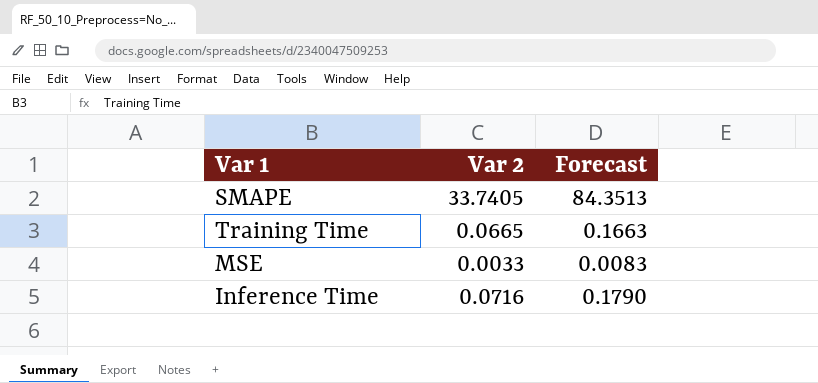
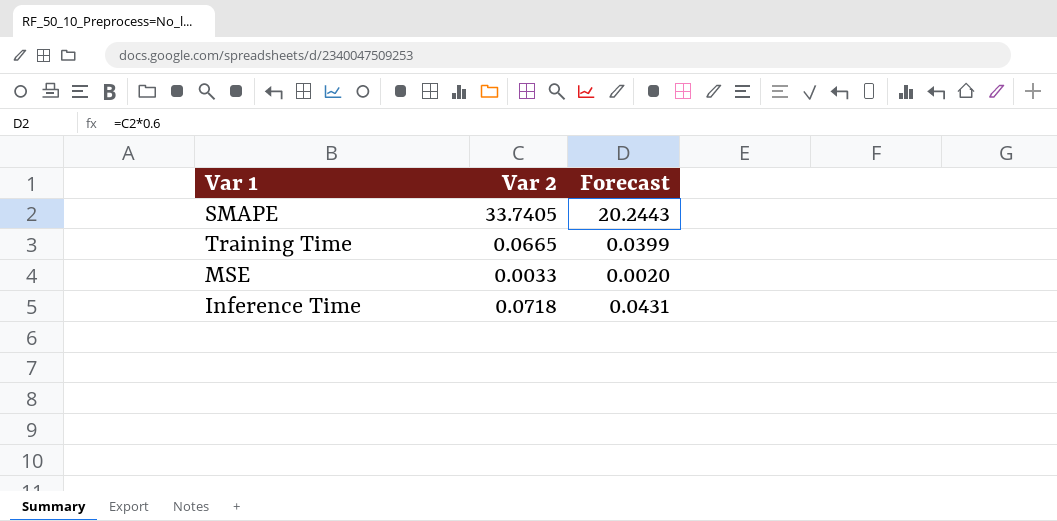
column Forecast | formula: [Var 2] * 2.5 -> [Var 2] * 0.6
Inference Time | Var 2: 0.0716 -> 0.0718

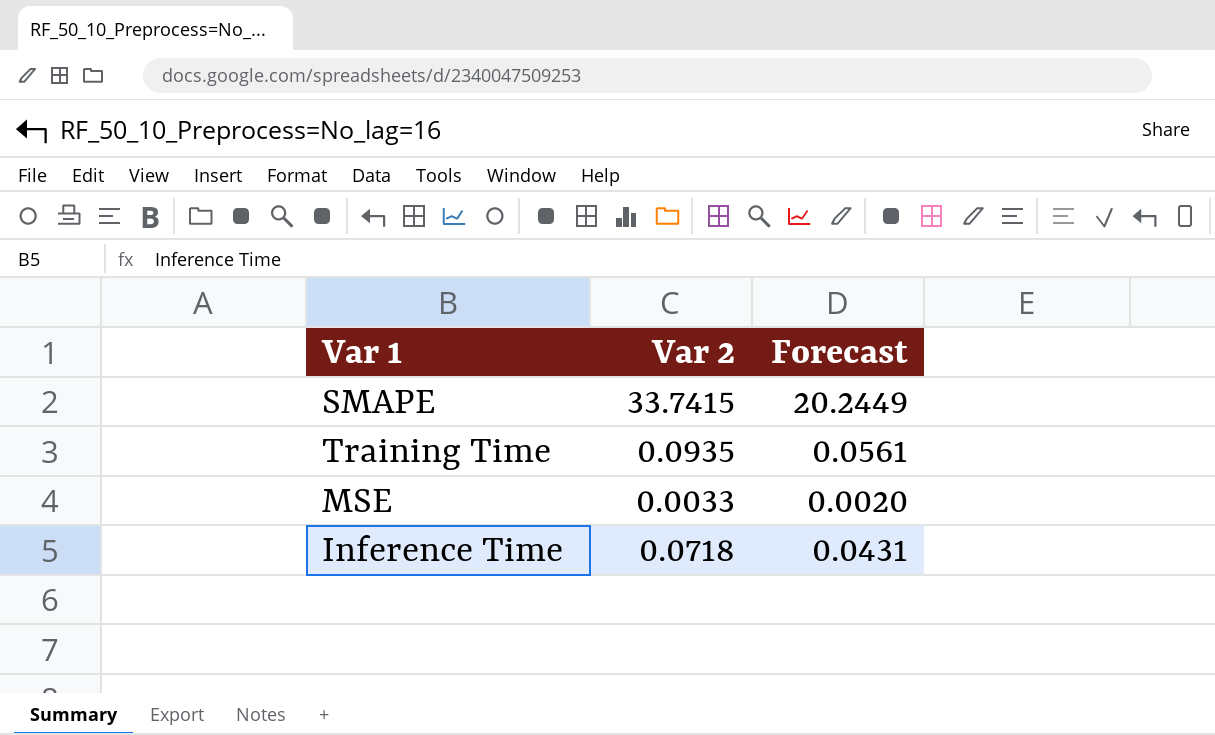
SMAPE | Var 2: 33.7405 -> 33.7415
SMAPE | Forecast: 20.2443 -> 20.2449
Training Time | Var 2: 0.0665 -> 0.0935
Training Time | Forecast: 0.0399 -> 0.0561

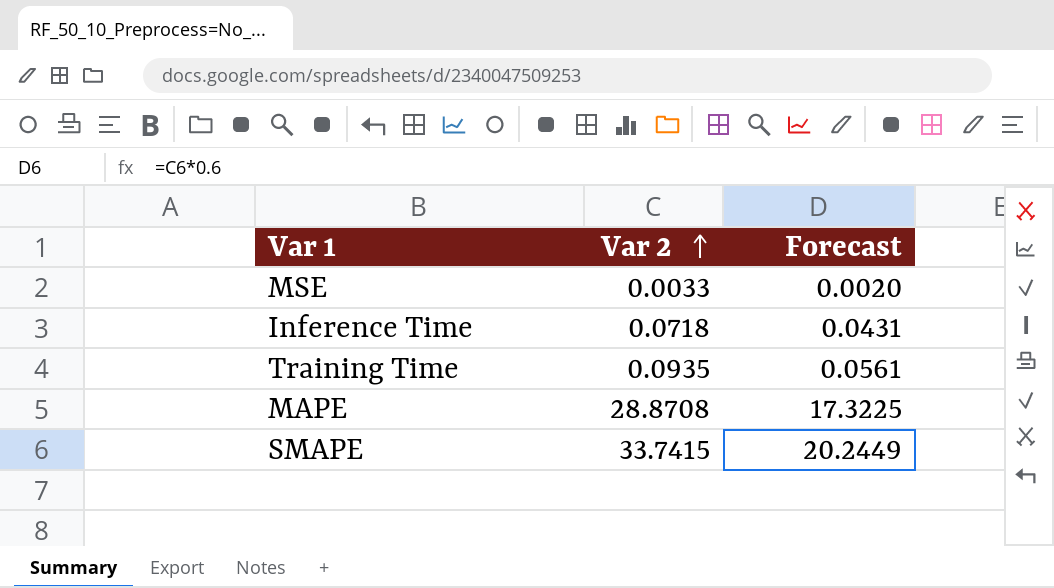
row order: none -> Var 2 ascending
row MAPE: none -> 28.8708 | 17.3225

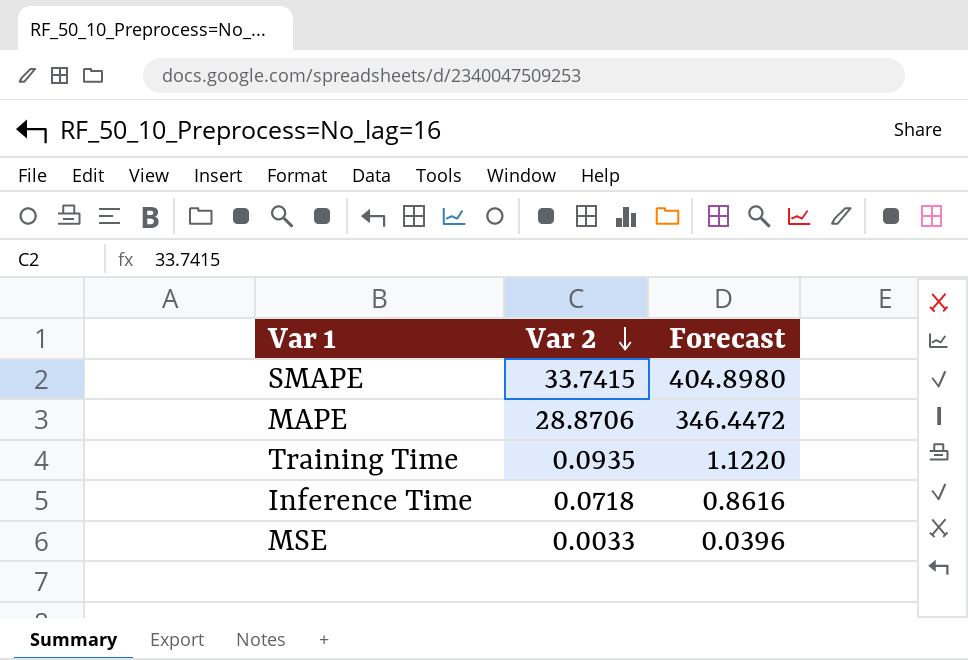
row order: Var 2 ascending -> Var 2 descending
column Forecast | formula: [Var 2] * 0.6 -> [Var 2] * 12
MAPE | Var 2: 28.8708 -> 28.8706

